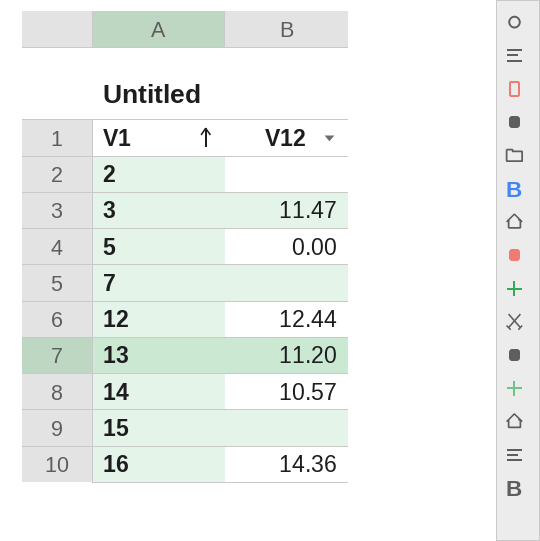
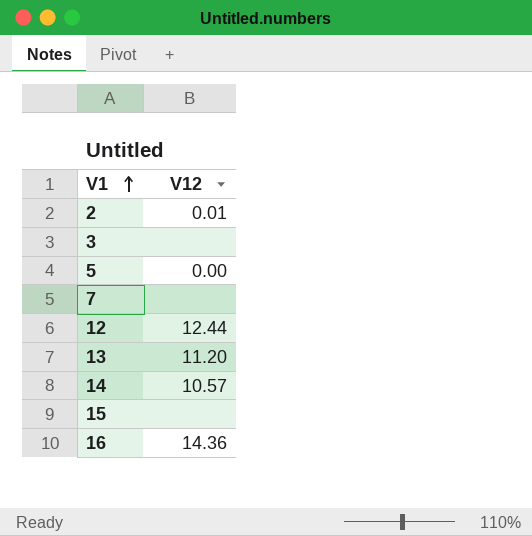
2 | V12: none -> 0.01
3 | V12: 11.47 -> none

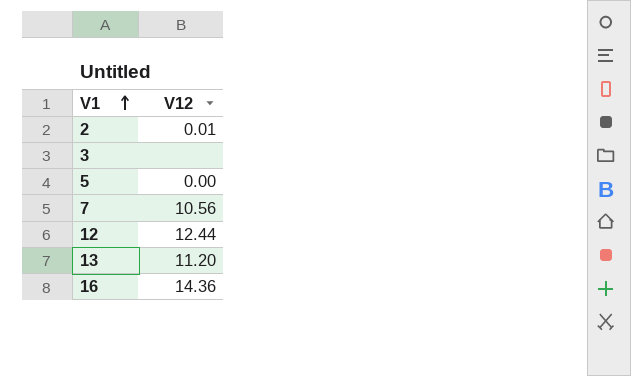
row 14: 10.57 -> none
row 15: none -> none
7 | V12: none -> 10.56

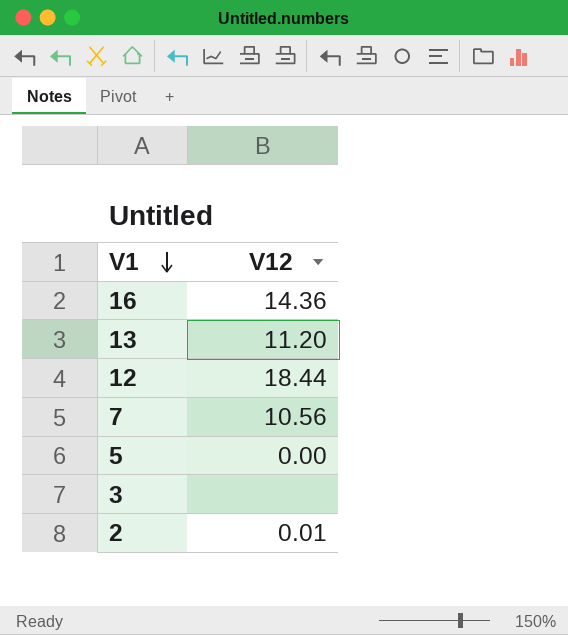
row order: V1 ascending -> V1 descending
12 | V12: 12.44 -> 18.44

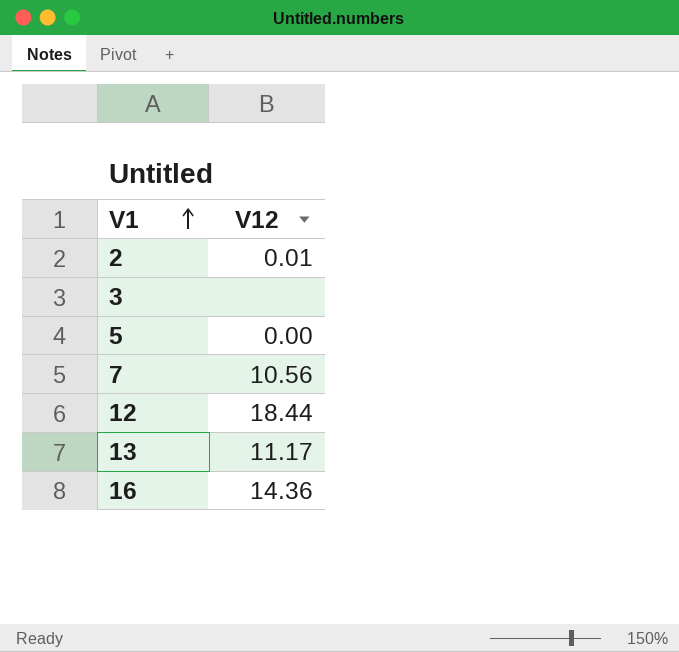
row order: V1 descending -> V1 ascending
13 | V12: 11.20 -> 11.17

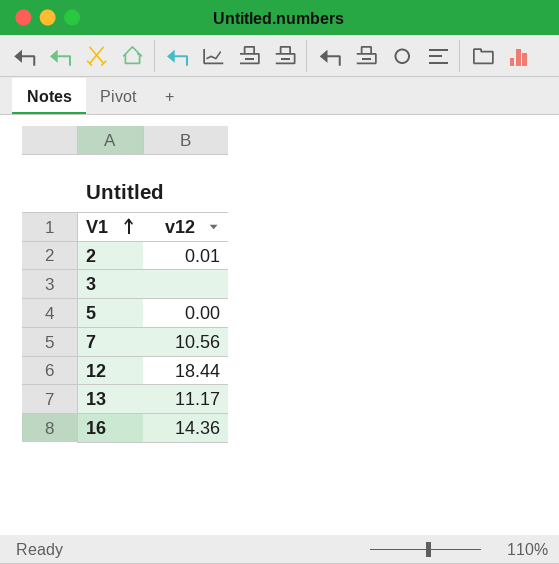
column name: V12 -> v12

